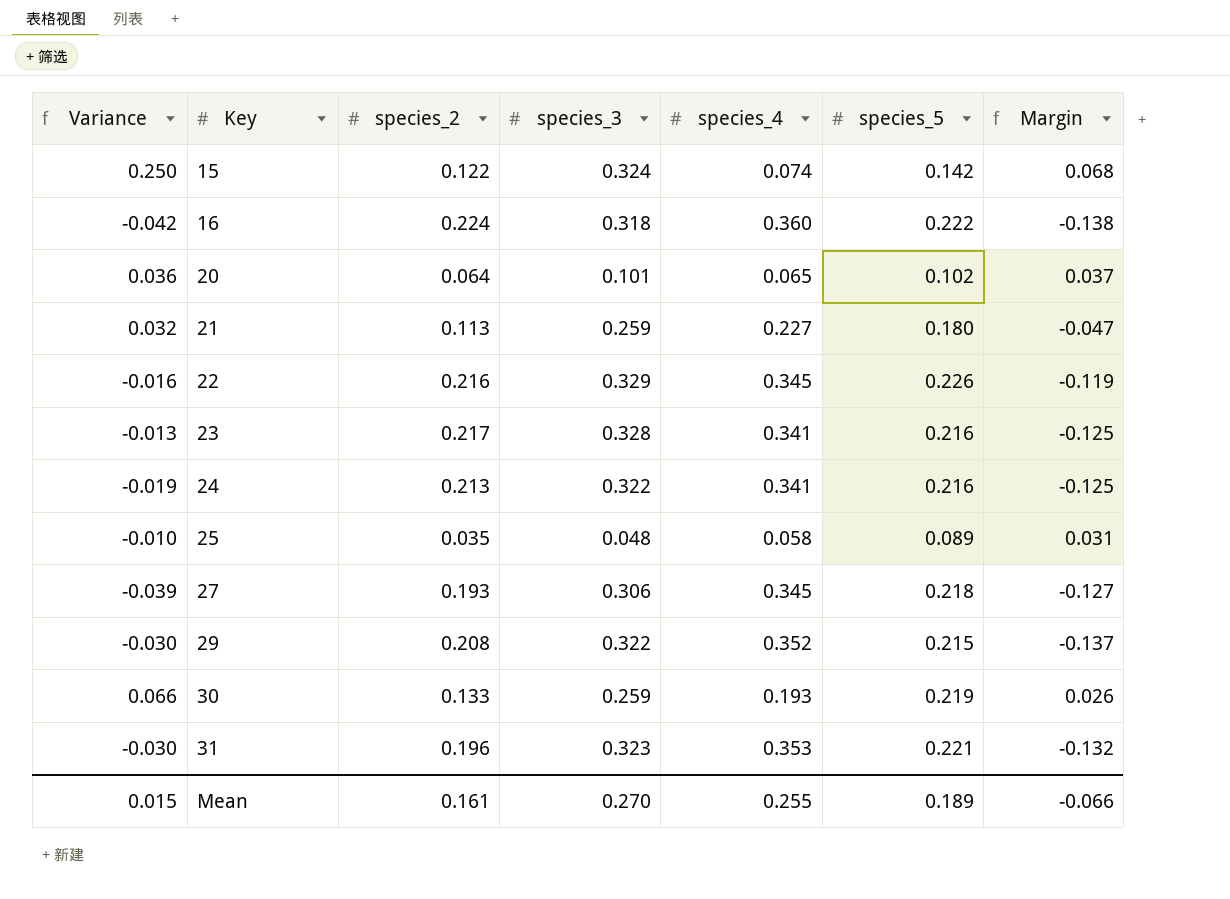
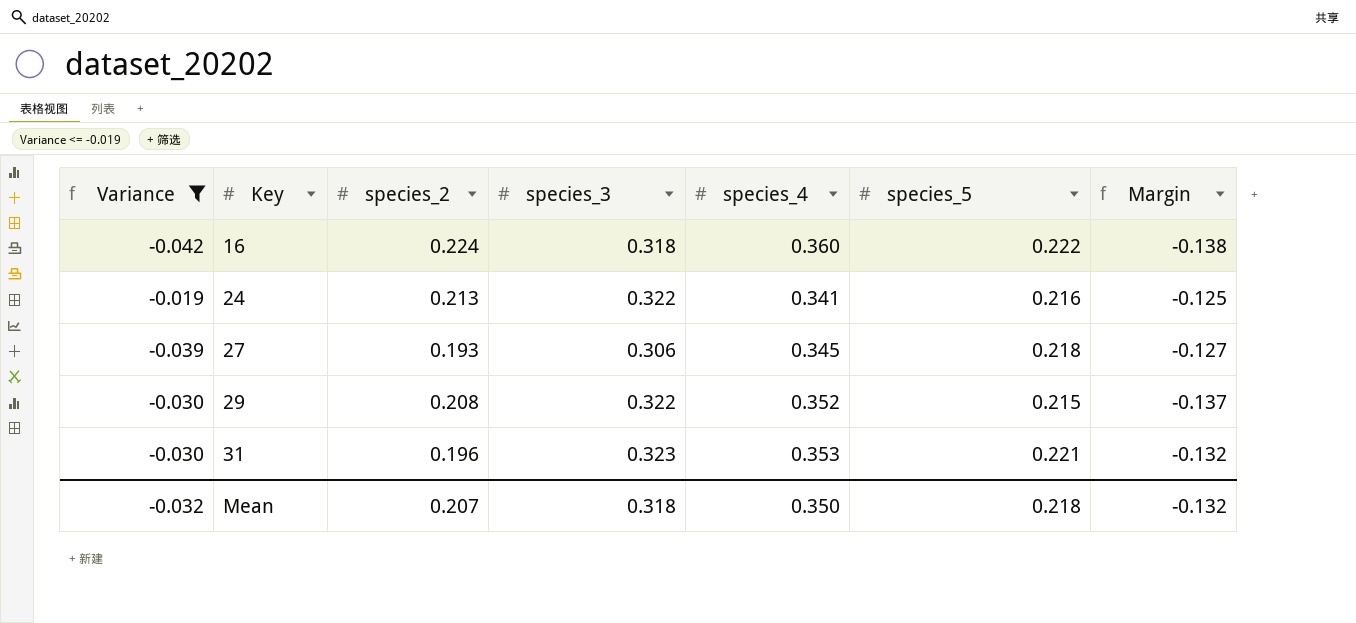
filter: none -> Variance <= -0.019
Mean | Variance: 0.015 -> -0.032
Mean | species_2: 0.161 -> 0.207
Mean | species_3: 0.270 -> 0.318
Mean | species_4: 0.255 -> 0.350
Mean | species_5: 0.189 -> 0.218
Mean | Margin: -0.066 -> -0.132

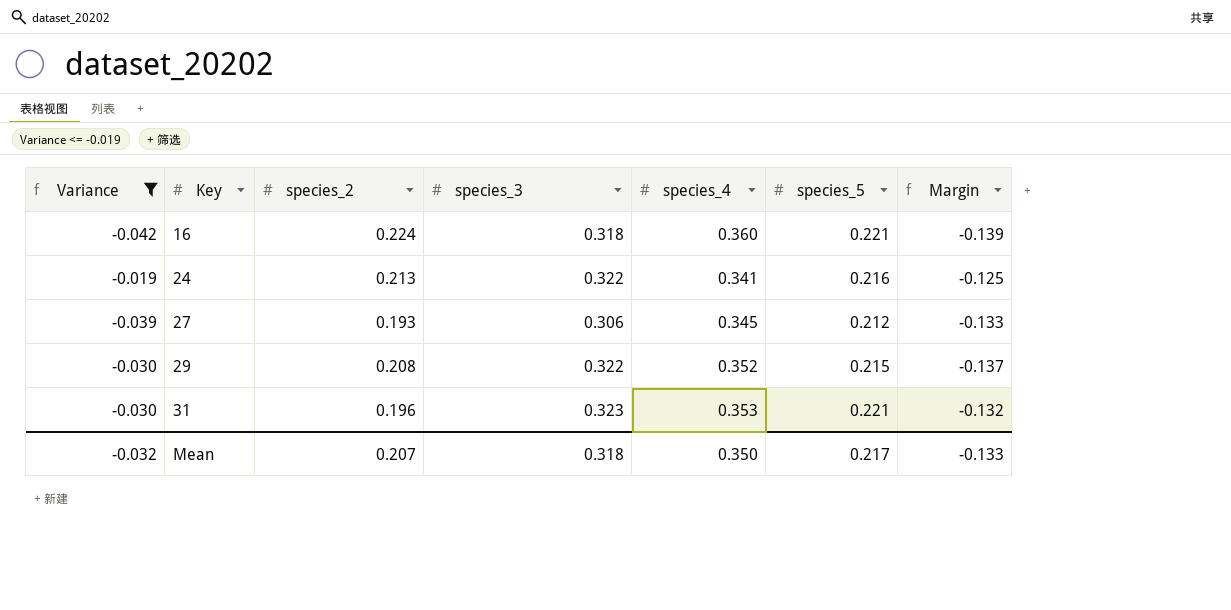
16 | species_5: 0.222 -> 0.221
16 | Margin: -0.138 -> -0.139
27 | species_5: 0.218 -> 0.212
27 | Margin: -0.127 -> -0.133
Mean | species_5: 0.218 -> 0.217
Mean | Margin: -0.132 -> -0.133

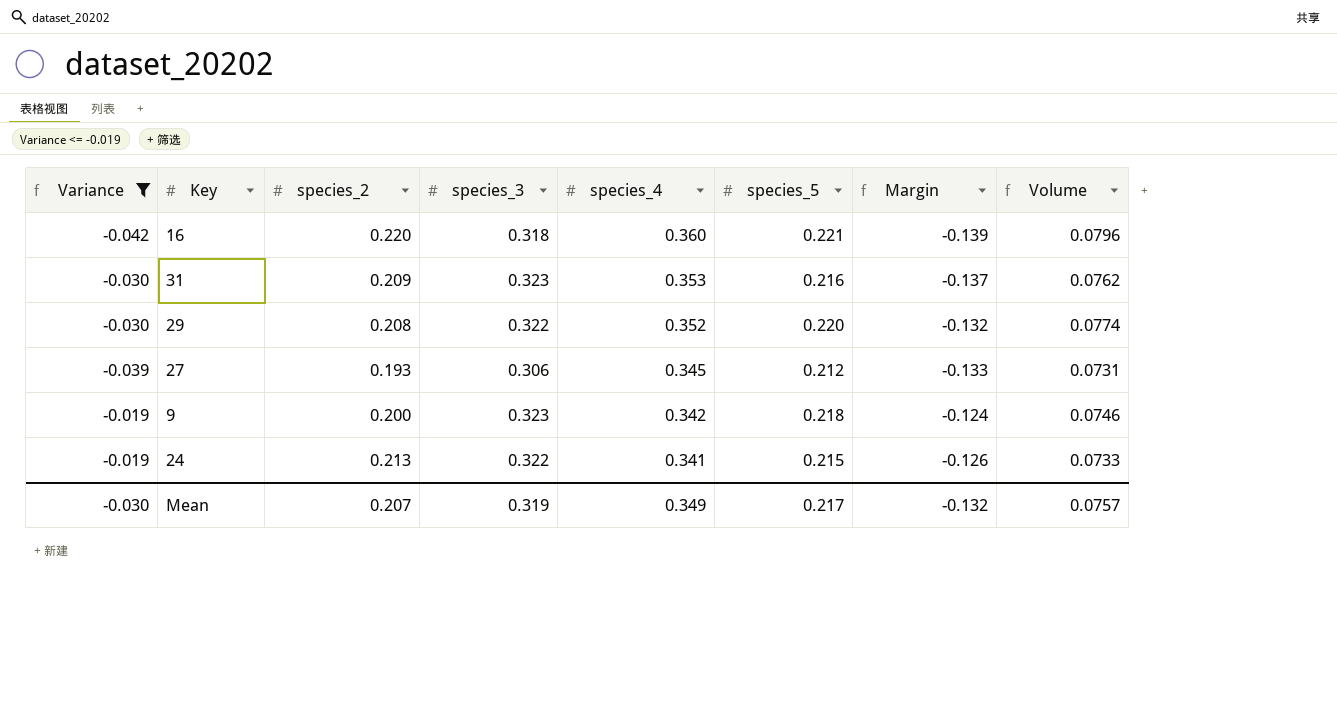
row order: Key ascending -> species_4 descending
column Volume | formula: none -> [species_4] * [species_5]
16 | species_2: 0.224 -> 0.220
31 | species_2: 0.196 -> 0.209
31 | species_5: 0.221 -> 0.216
31 | Margin: -0.132 -> -0.137
29 | species_5: 0.215 -> 0.220
29 | Margin: -0.137 -> -0.132
row 9: none -> -0.019 | 0.200 | 0.323 | 0.342 | 0.218 | -0.124 | 0.0746
24 | species_5: 0.216 -> 0.215
24 | Margin: -0.125 -> -0.126
Mean | Variance: -0.032 -> -0.030
Mean | species_3: 0.318 -> 0.319
Mean | species_4: 0.350 -> 0.349
Mean | Margin: -0.133 -> -0.132

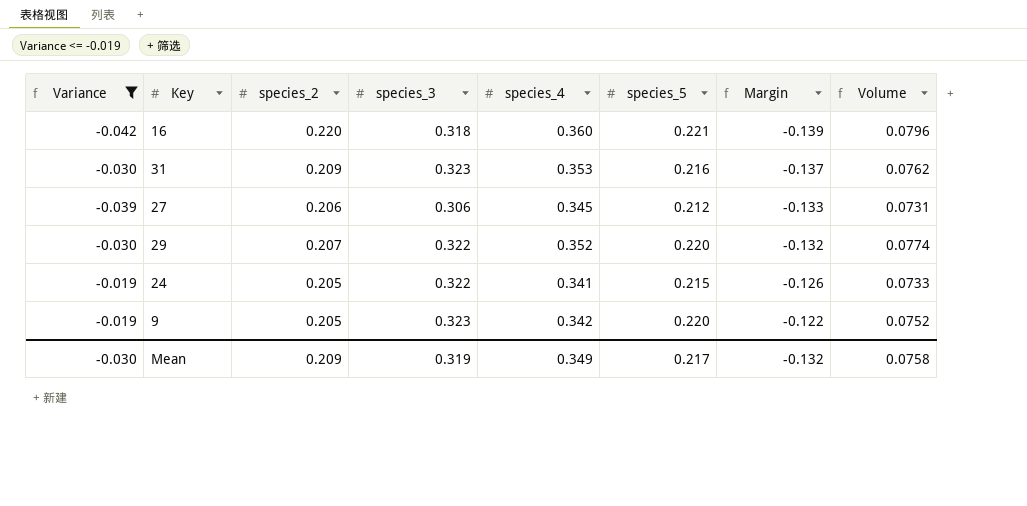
row order: species_4 descending -> Margin ascending
27 | species_2: 0.193 -> 0.206
29 | species_2: 0.208 -> 0.207
24 | species_2: 0.213 -> 0.205
9 | species_2: 0.200 -> 0.205
9 | species_5: 0.218 -> 0.220
9 | Margin: -0.124 -> -0.122
9 | Volume: 0.0746 -> 0.0752
Mean | species_2: 0.207 -> 0.209
Mean | Volume: 0.0757 -> 0.0758

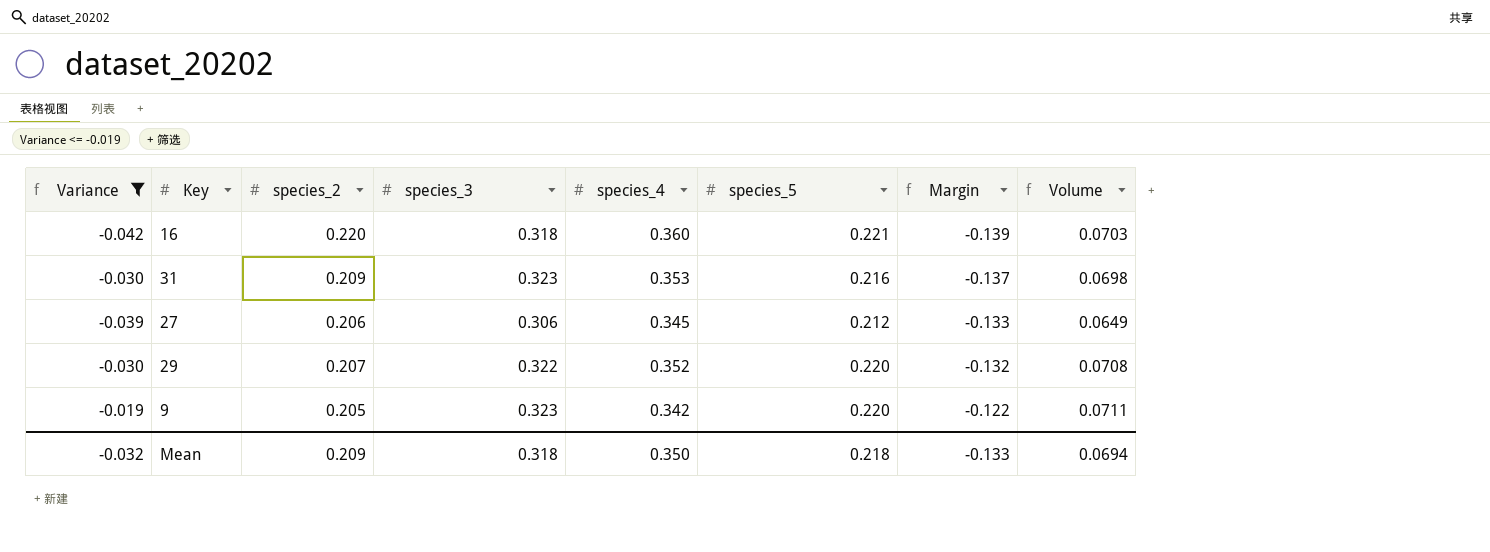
column Volume | formula: [species_4] * [species_5] -> [species_3] * [species_5]
row 24: -0.019 | 0.205 | 0.322 | 0.341 | 0.215 | -0.126 | 0.0733 -> none
Mean | Variance: -0.030 -> -0.032
Mean | species_3: 0.319 -> 0.318
Mean | species_4: 0.349 -> 0.350
Mean | species_5: 0.217 -> 0.218
Mean | Margin: -0.132 -> -0.133
Mean | Volume: 0.0758 -> 0.0694

